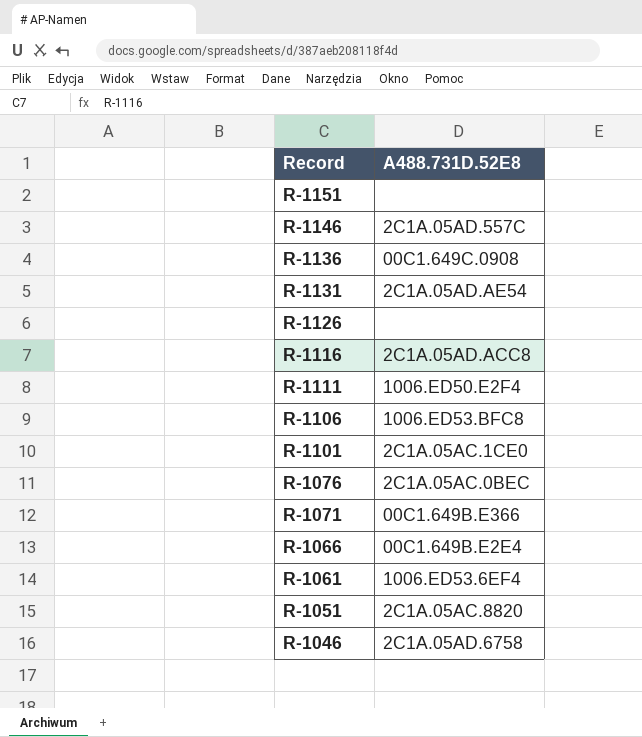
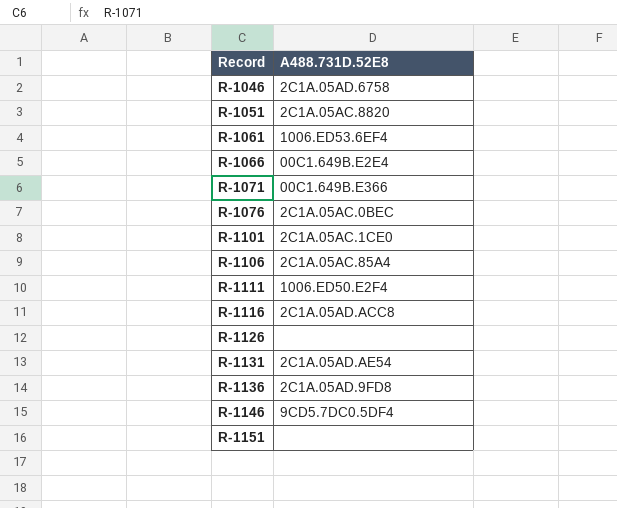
row order: Record descending -> Record ascending
R-1106 | A488.731D.52E8: 1006.ED53.BFC8 -> 2C1A.05AC.85A4
R-1136 | A488.731D.52E8: 00C1.649C.0908 -> 2C1A.05AD.9FD8
R-1146 | A488.731D.52E8: 2C1A.05AD.557C -> 9CD5.7DC0.5DF4

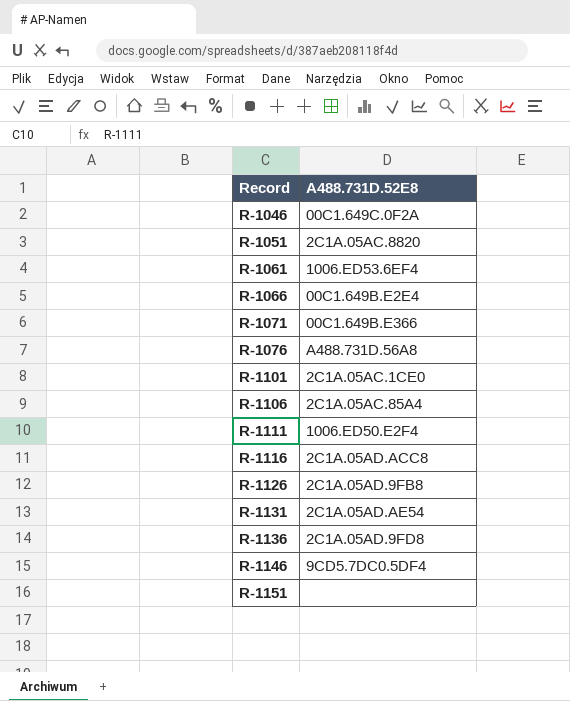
R-1046 | A488.731D.52E8: 2C1A.05AD.6758 -> 00C1.649C.0F2A
R-1076 | A488.731D.52E8: 2C1A.05AC.0BEC -> A488.731D.56A8
R-1126 | A488.731D.52E8: none -> 2C1A.05AD.9FB8

